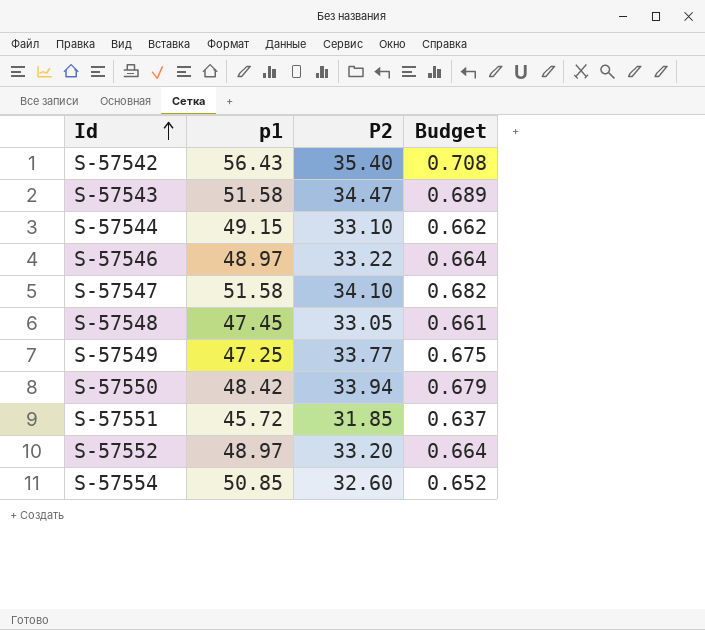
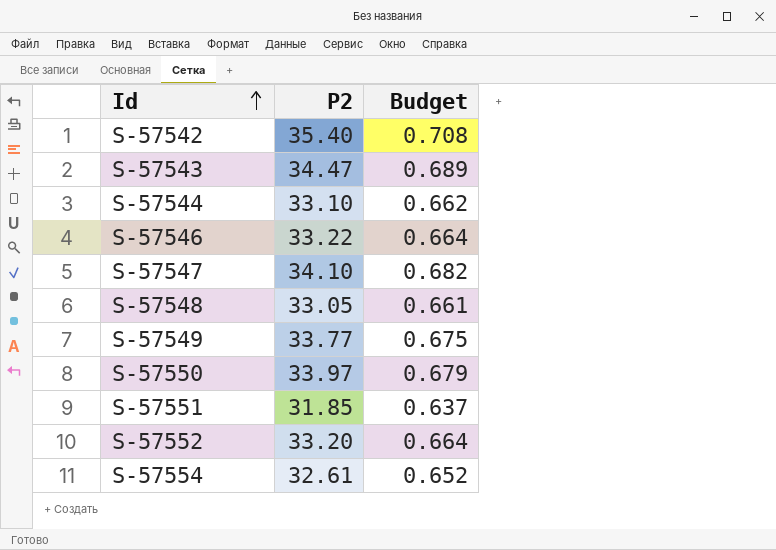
column p1 | position: 2 -> none
S-57550 | P2: 33.94 -> 33.97
S-57554 | P2: 32.60 -> 32.61

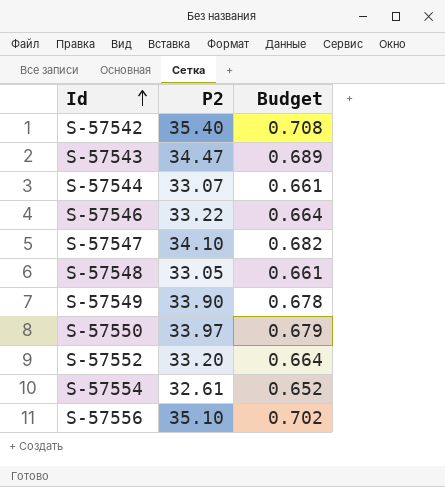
row S-57551: 31.85 | 0.637 -> none
S-57544 | P2: 33.10 -> 33.07
S-57544 | Budget: 0.662 -> 0.661
S-57549 | P2: 33.77 -> 33.90
S-57549 | Budget: 0.675 -> 0.678
row S-57556: none -> 35.10 | 0.702

